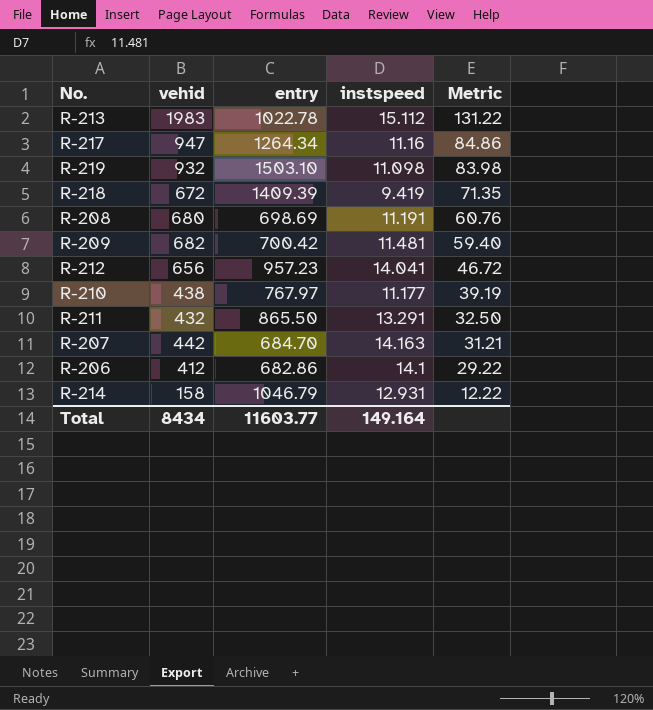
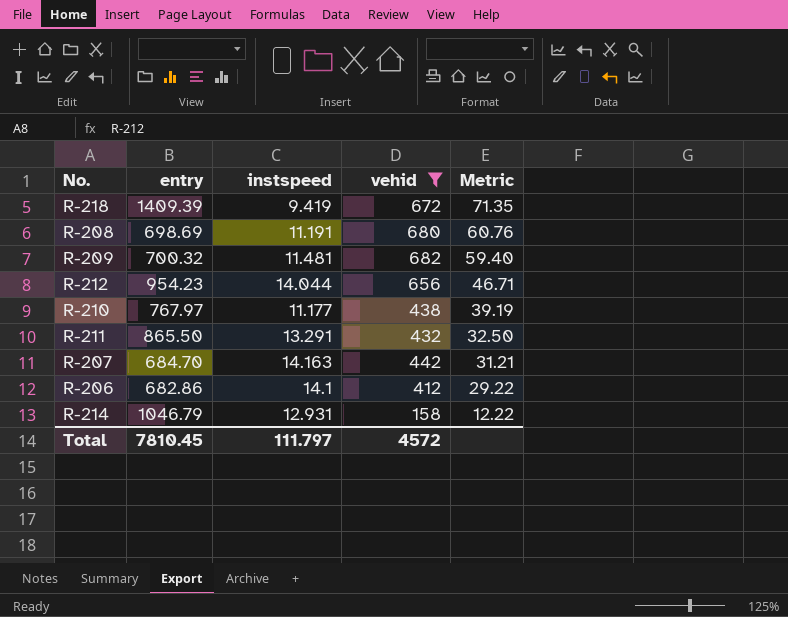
filter: none -> vehid <= 682
column vehid | position: 2 -> 4
R-209 | entry: 700.42 -> 700.32
R-212 | entry: 957.23 -> 954.23
R-212 | instspeed: 14.041 -> 14.044
R-212 | Metric: 46.72 -> 46.71
Total | entry: 11603.77 -> 7810.45
Total | instspeed: 149.164 -> 111.797
Total | vehid: 8434 -> 4572

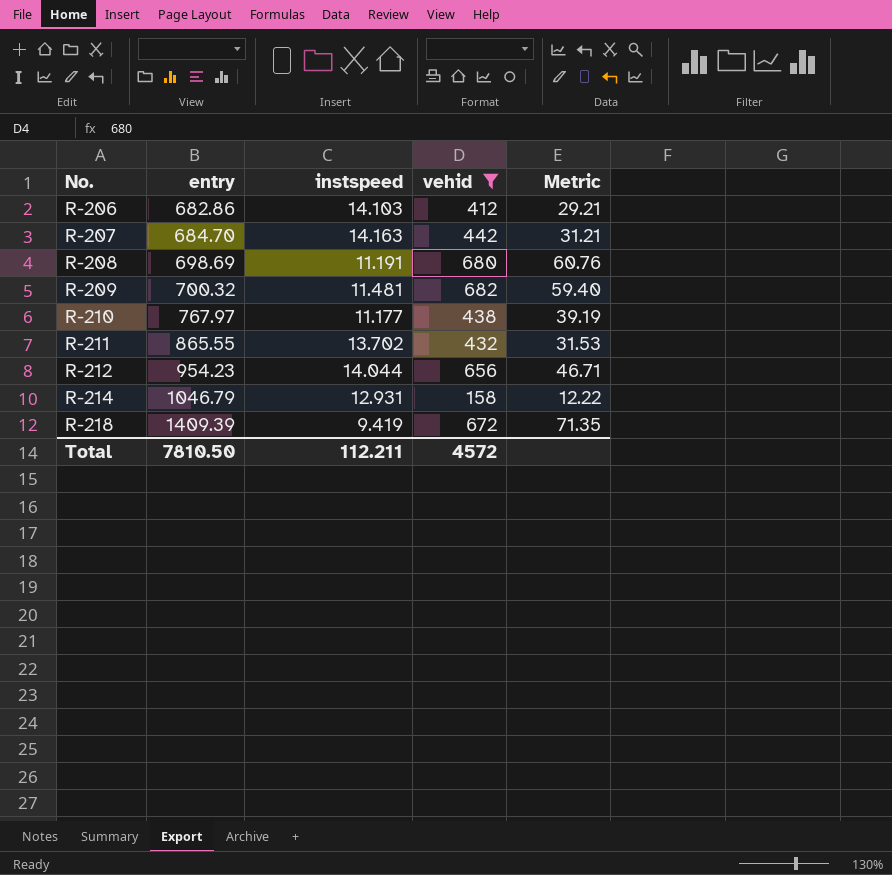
row order: Metric descending -> No. ascending
R-206 | instspeed: 14.1 -> 14.103
R-206 | Metric: 29.22 -> 29.21
R-211 | entry: 865.50 -> 865.55
R-211 | instspeed: 13.291 -> 13.702
R-211 | Metric: 32.50 -> 31.53
Total | entry: 7810.45 -> 7810.50
Total | instspeed: 111.797 -> 112.211

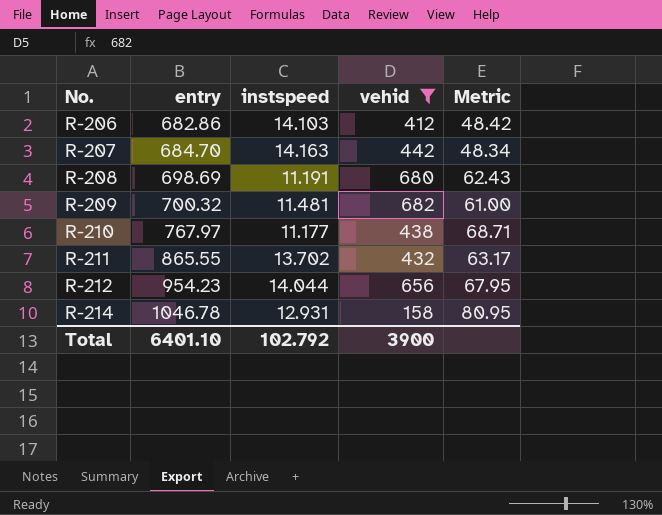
column Metric | formula: [vehid] / [instspeed] -> [entry] / [instspeed]
row R-218: 1409.39 | 9.419 | 672 | 71.35 -> none
R-214 | entry: 1046.79 -> 1046.78
Total | entry: 7810.50 -> 6401.10
Total | instspeed: 112.211 -> 102.792
Total | vehid: 4572 -> 3900

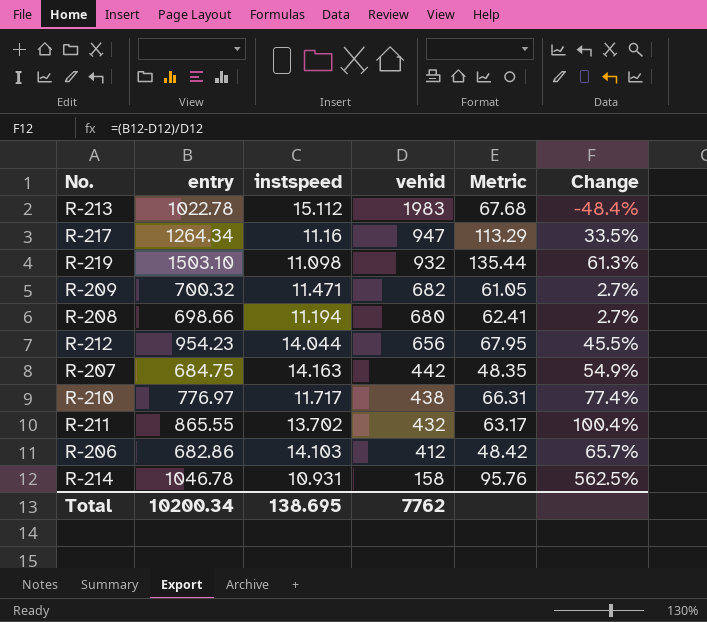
filter: vehid <= 682 -> none
row order: No. ascending -> vehid descending
column Change | formula: none -> ([entry] - [vehid]) / [vehid]
R-209 | instspeed: 11.481 -> 11.471
R-209 | Metric: 61.00 -> 61.05
R-208 | entry: 698.69 -> 698.66
R-208 | instspeed: 11.191 -> 11.194
R-208 | Metric: 62.43 -> 62.41
R-207 | entry: 684.70 -> 684.75
R-207 | Metric: 48.34 -> 48.35
R-210 | entry: 767.97 -> 776.97
R-210 | instspeed: 11.177 -> 11.717
R-210 | Metric: 68.71 -> 66.31
R-214 | instspeed: 12.931 -> 10.931
R-214 | Metric: 80.95 -> 95.76
Total | entry: 6401.10 -> 10200.34
Total | instspeed: 102.792 -> 138.695
Total | vehid: 3900 -> 7762

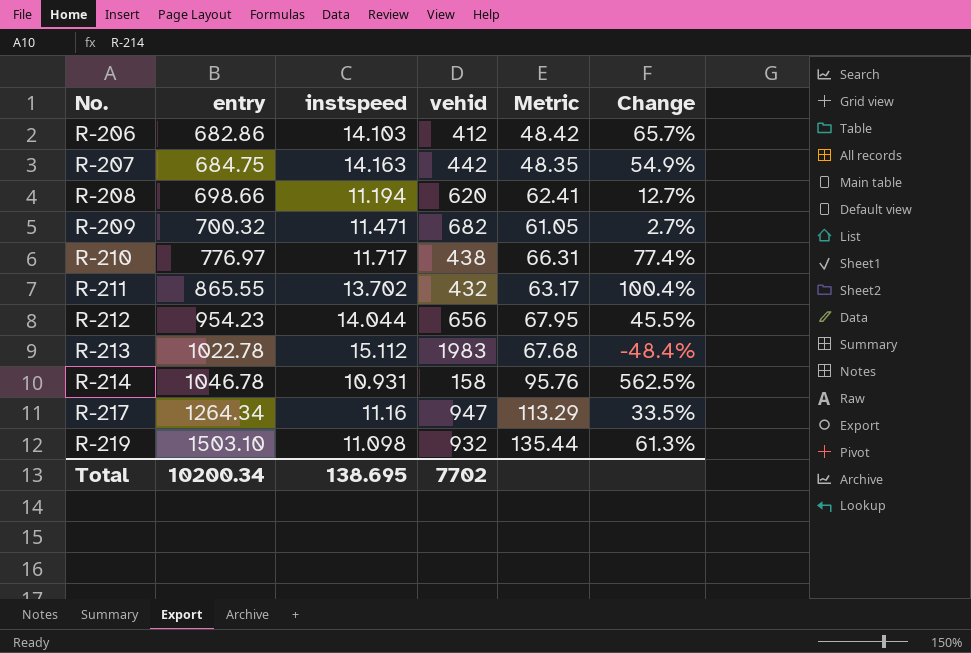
row order: vehid descending -> No. ascending
R-208 | vehid: 680 -> 620
R-208 | Change: 2.7% -> 12.7%
Total | vehid: 7762 -> 7702

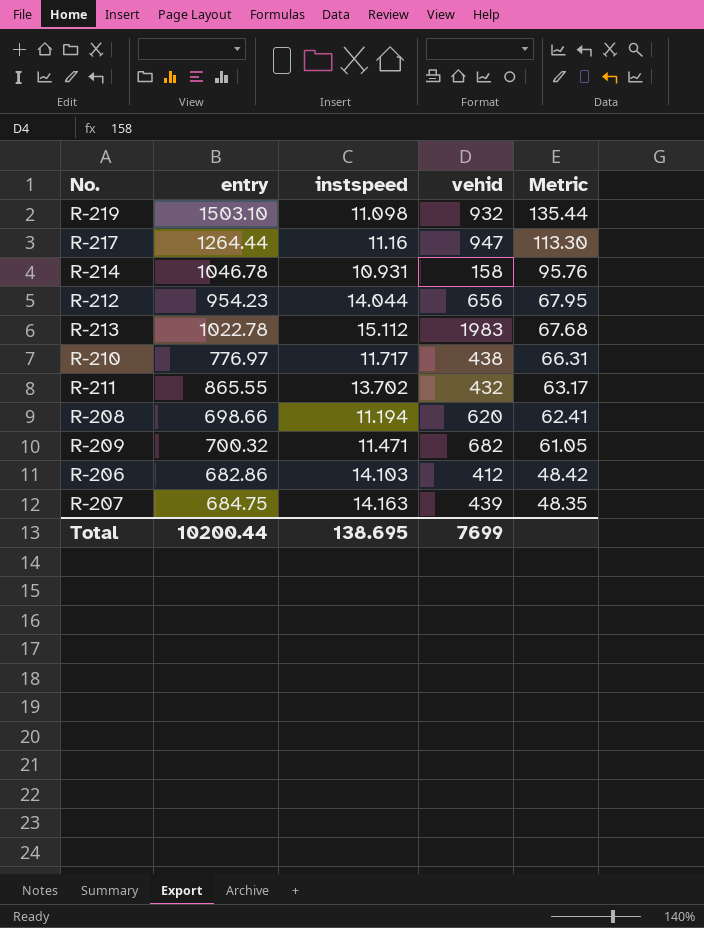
row order: No. ascending -> Metric descending
column Change | formula: ([entry] - [vehid]) / [vehid] -> none
R-217 | entry: 1264.34 -> 1264.44
R-217 | Metric: 113.29 -> 113.30
R-207 | vehid: 442 -> 439
Total | entry: 10200.34 -> 10200.44
Total | vehid: 7702 -> 7699

